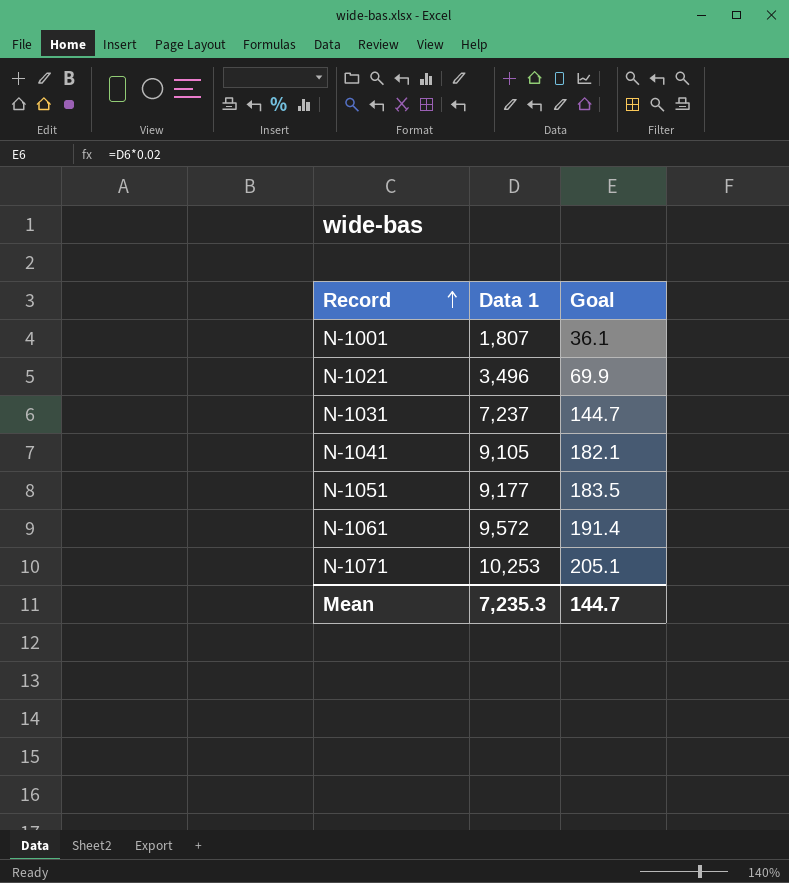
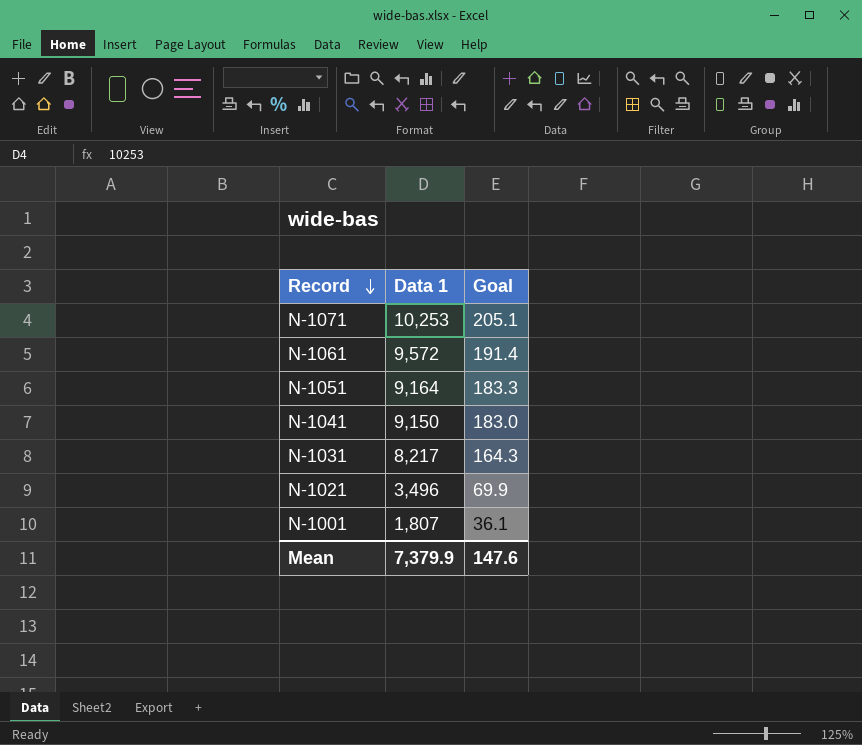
row order: Record ascending -> Record descending
N-1051 | Data 1: 9,177 -> 9,164
N-1051 | Goal: 183.5 -> 183.3
N-1041 | Data 1: 9,105 -> 9,150
N-1041 | Goal: 182.1 -> 183.0
N-1031 | Data 1: 7,237 -> 8,217
N-1031 | Goal: 144.7 -> 164.3
Mean | Data 1: 7,235.3 -> 7,379.9
Mean | Goal: 144.7 -> 147.6

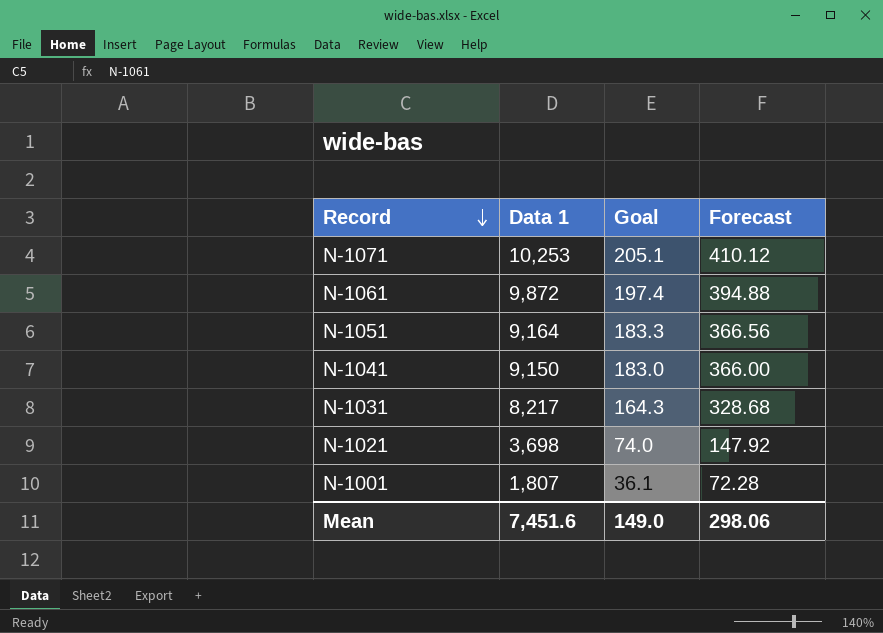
column Forecast | formula: none -> [Data 1] * 0.04
N-1061 | Data 1: 9,572 -> 9,872
N-1061 | Goal: 191.4 -> 197.4
N-1021 | Data 1: 3,496 -> 3,698
N-1021 | Goal: 69.9 -> 74.0
Mean | Data 1: 7,379.9 -> 7,451.6
Mean | Goal: 147.6 -> 149.0

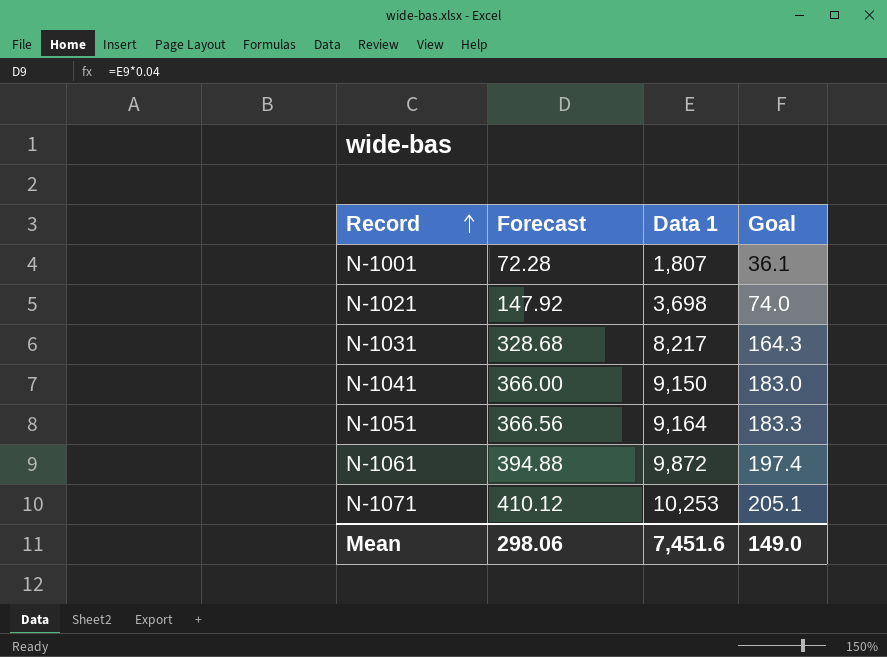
row order: Record descending -> Record ascending
column Forecast | position: 4 -> 2

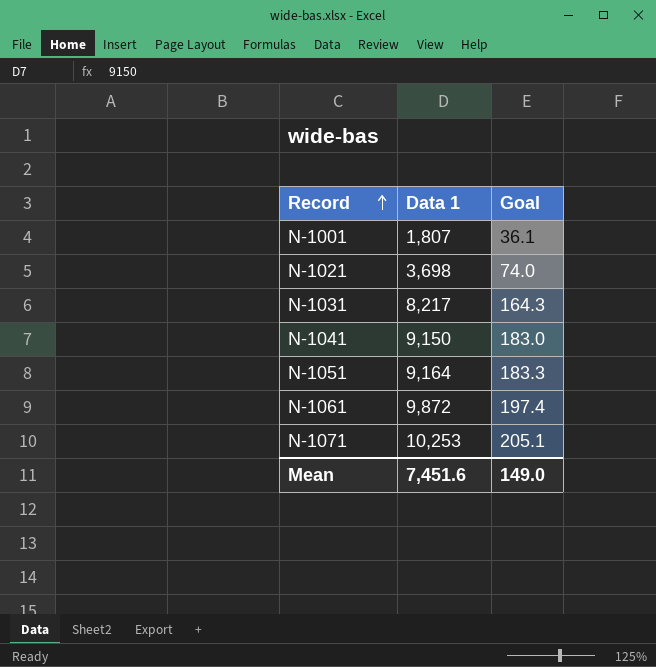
column Forecast | formula: [Data 1] * 0.04 -> none

